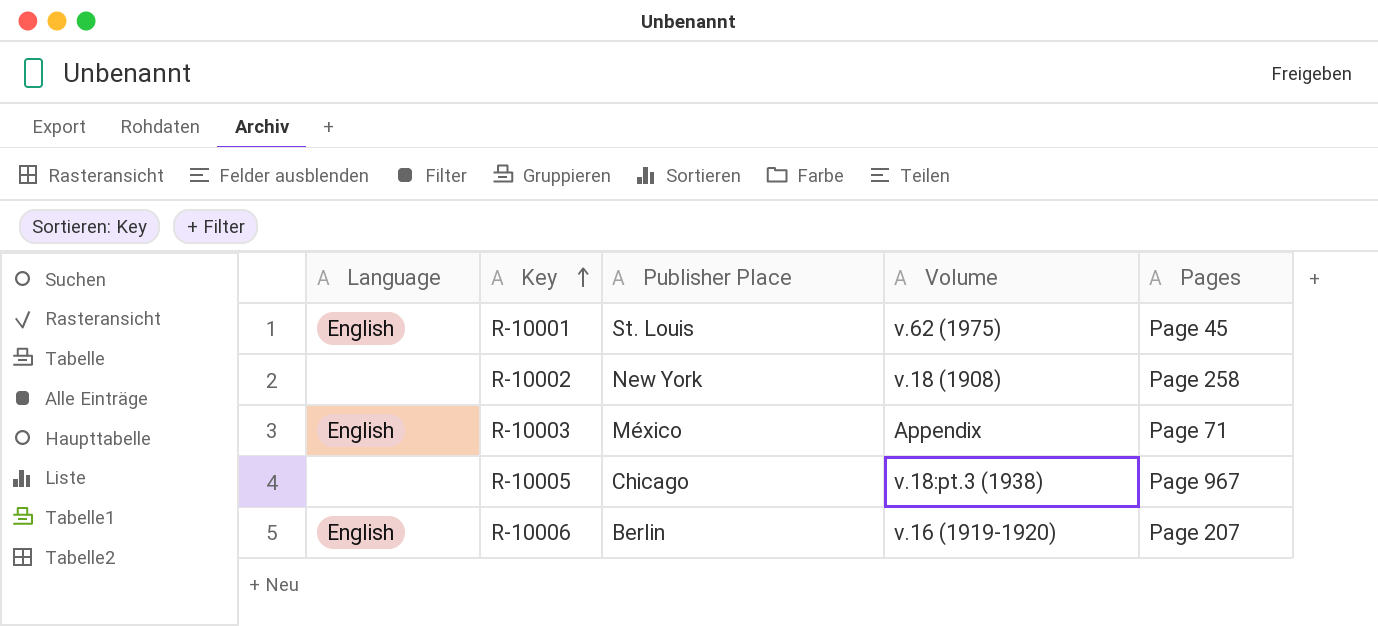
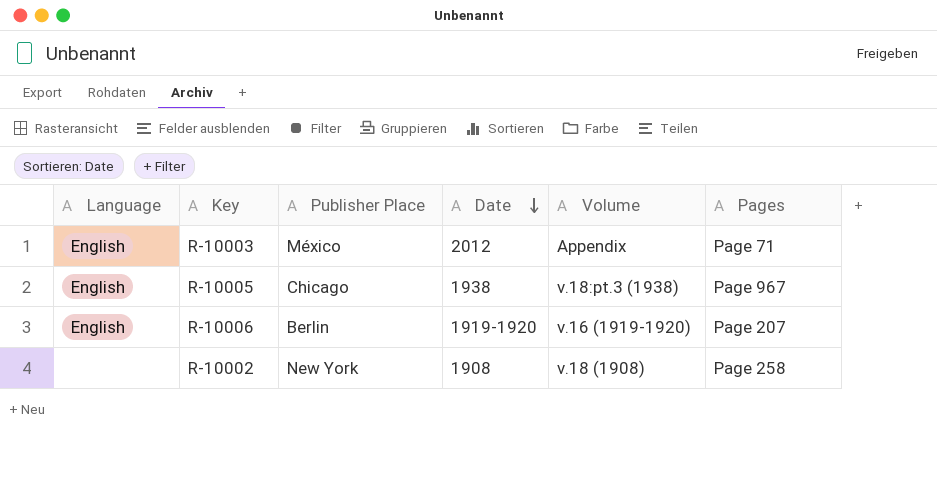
row order: Key ascending -> Date descending
column Date | position: none -> 4
row R-10001: English | St. Louis | v.62 (1975) | Page 45 -> none
R-10005 | Language: none -> English

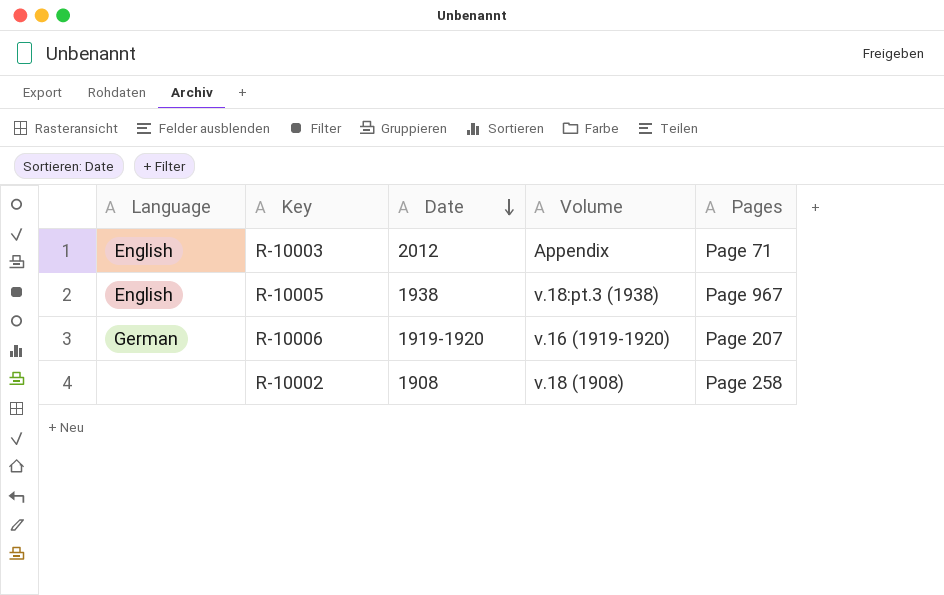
column Publisher Place | position: 3 -> none
R-10006 | Language: English -> German

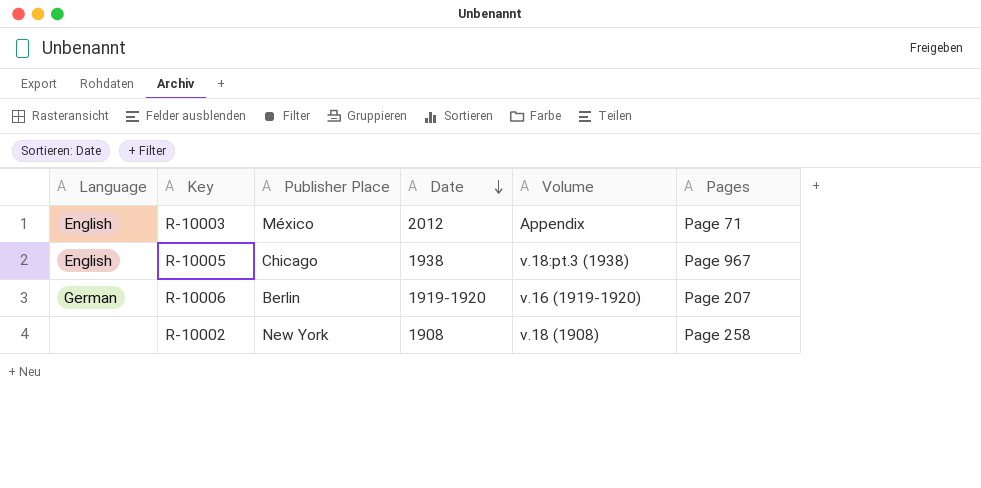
column Publisher Place | position: none -> 3

